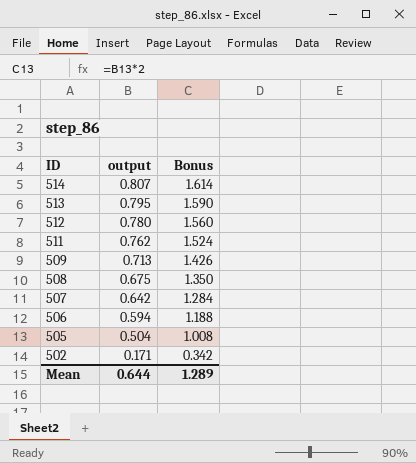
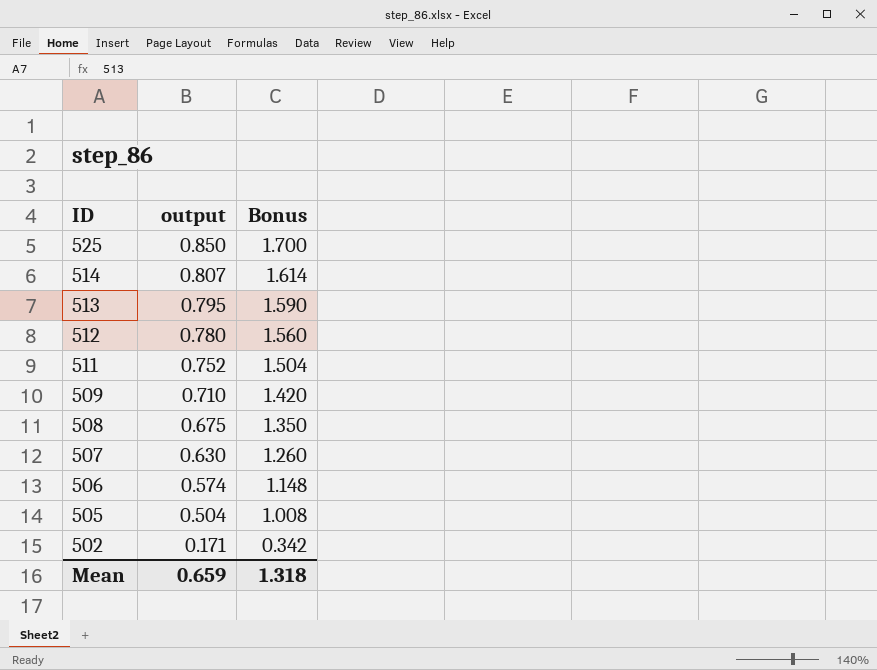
row 525: none -> 0.850 | 1.700
511 | output: 0.762 -> 0.752
511 | Bonus: 1.524 -> 1.504
509 | output: 0.713 -> 0.710
509 | Bonus: 1.426 -> 1.420
507 | output: 0.642 -> 0.630
507 | Bonus: 1.284 -> 1.260
506 | output: 0.594 -> 0.574
506 | Bonus: 1.188 -> 1.148
Mean | output: 0.644 -> 0.659
Mean | Bonus: 1.289 -> 1.318

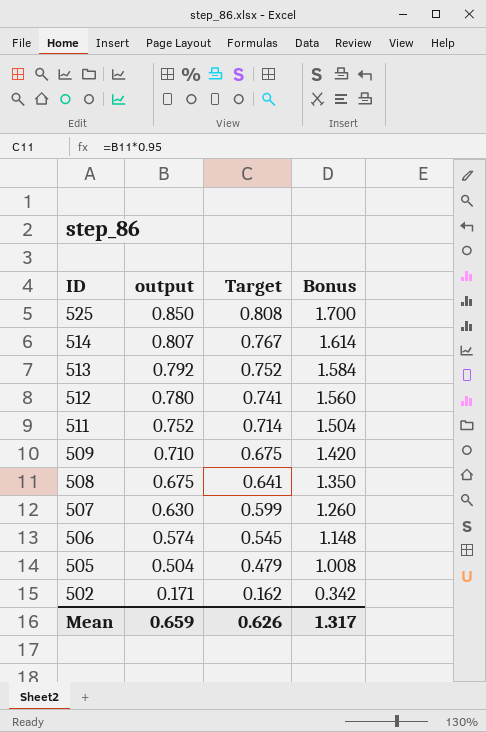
column Target | formula: none -> [output] * 0.95
513 | output: 0.795 -> 0.792
513 | Bonus: 1.590 -> 1.584
Mean | Bonus: 1.318 -> 1.317

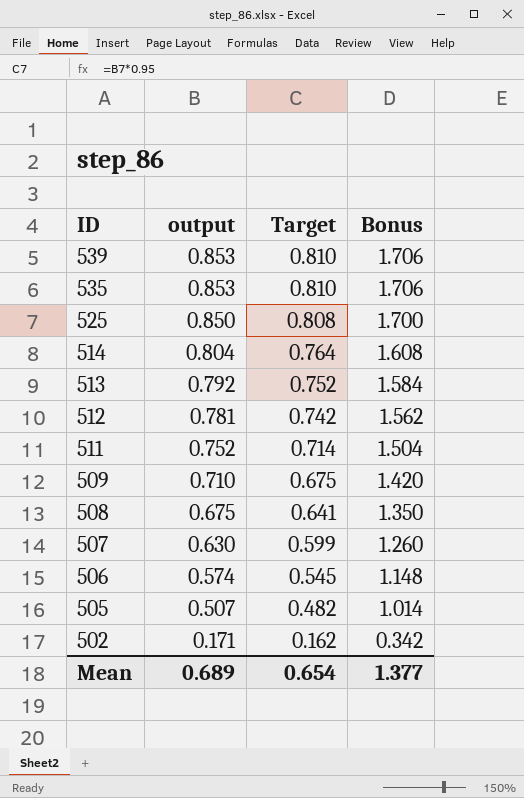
row 539: none -> 0.853 | 0.810 | 1.706
row 535: none -> 0.853 | 0.810 | 1.706
514 | output: 0.807 -> 0.804
514 | Target: 0.767 -> 0.764
514 | Bonus: 1.614 -> 1.608
512 | output: 0.780 -> 0.781
512 | Target: 0.741 -> 0.742
512 | Bonus: 1.560 -> 1.562
505 | output: 0.504 -> 0.507
505 | Target: 0.479 -> 0.482
505 | Bonus: 1.008 -> 1.014
Mean | output: 0.659 -> 0.689
Mean | Target: 0.626 -> 0.654
Mean | Bonus: 1.317 -> 1.377

